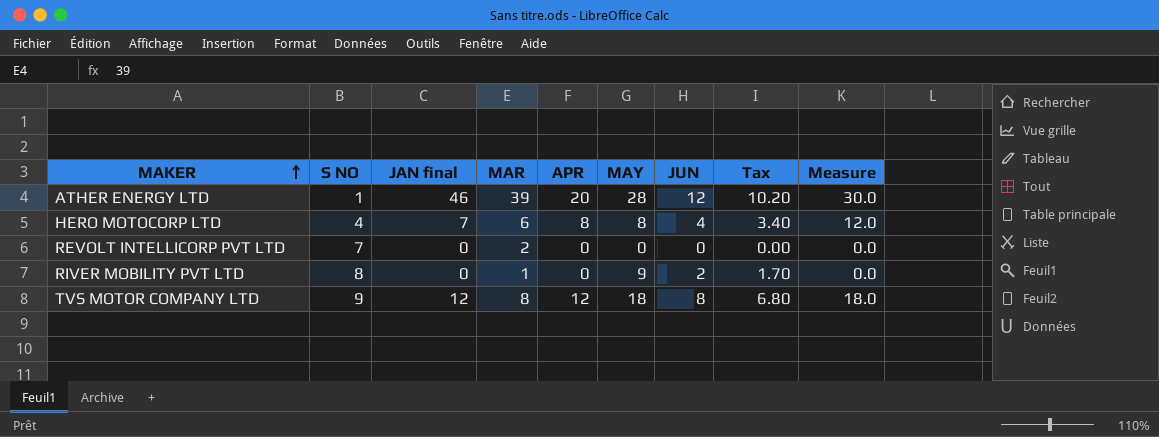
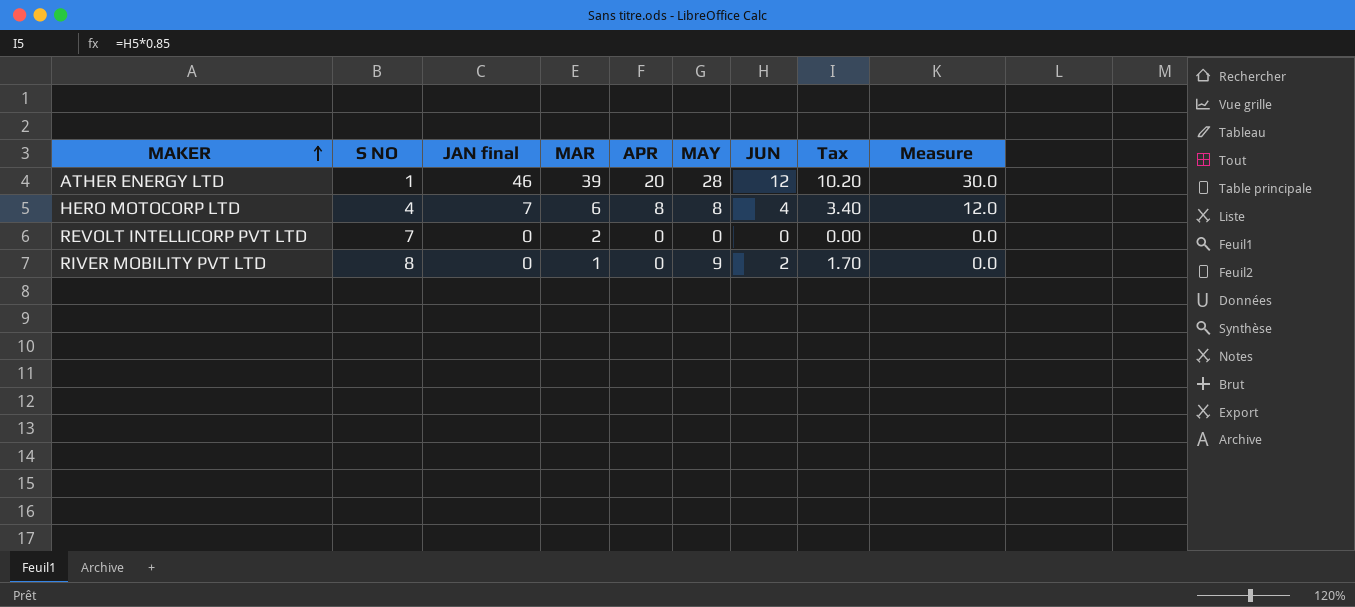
row TVS MOTOR COMPANY LTD: 9 | 12 | 8 | 12 | 18 | 8 | 6.80 | 18.0 -> none

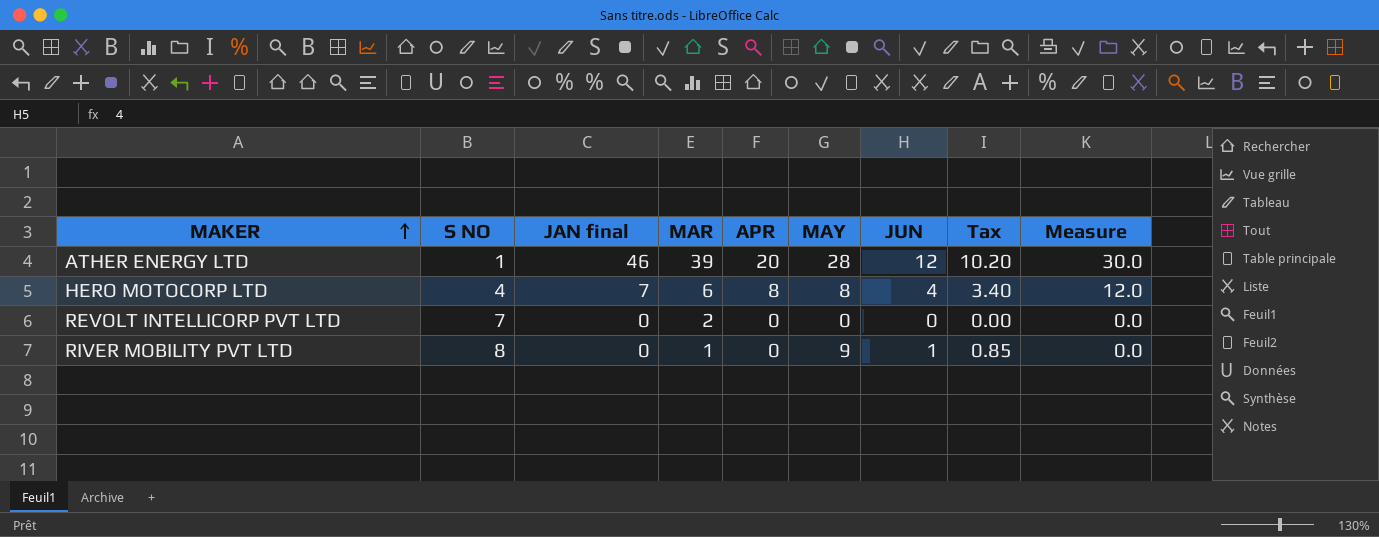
RIVER MOBILITY PVT LTD | JUN: 2 -> 1
RIVER MOBILITY PVT LTD | Tax: 1.70 -> 0.85

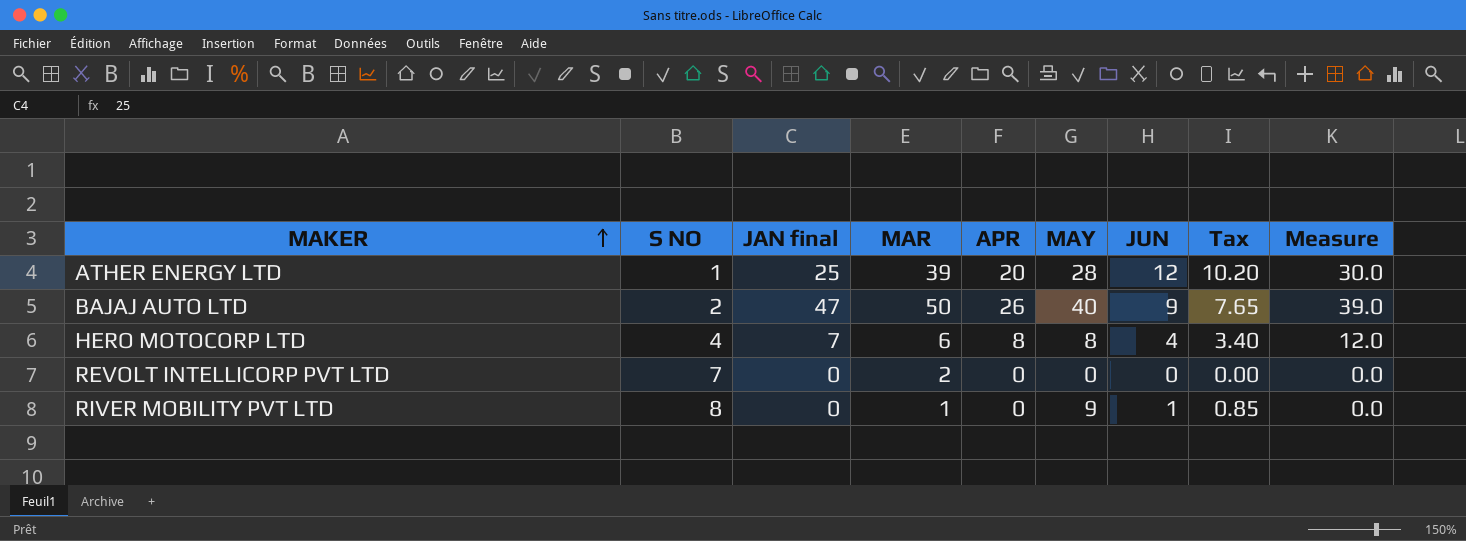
ATHER ENERGY LTD | JAN final: 46 -> 25
row BAJAJ AUTO LTD: none -> 2 | 47 | 50 | 26 | 40 | 9 | 7.65 | 39.0

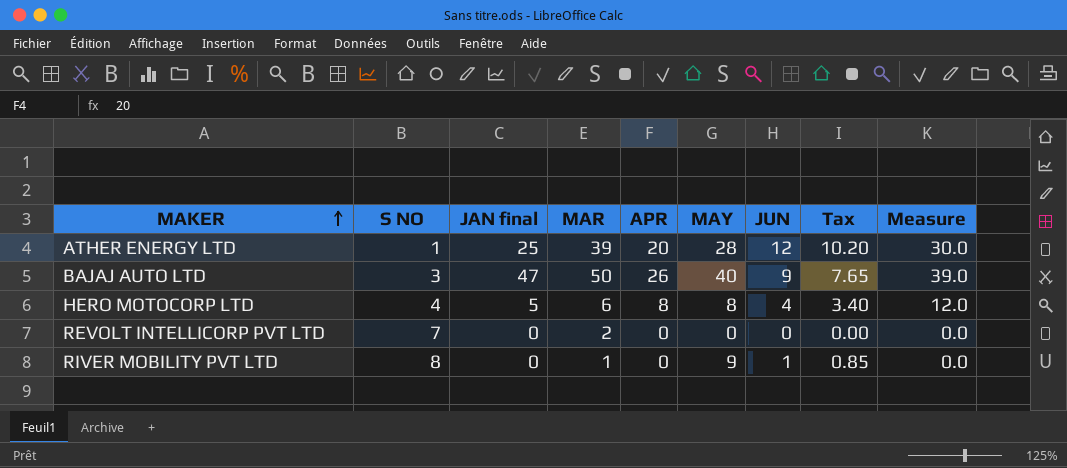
BAJAJ AUTO LTD | S NO: 2 -> 3
HERO MOTOCORP LTD | JAN final: 7 -> 5

